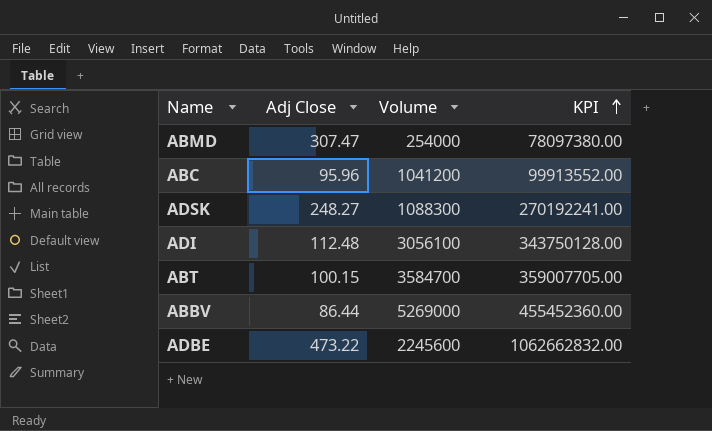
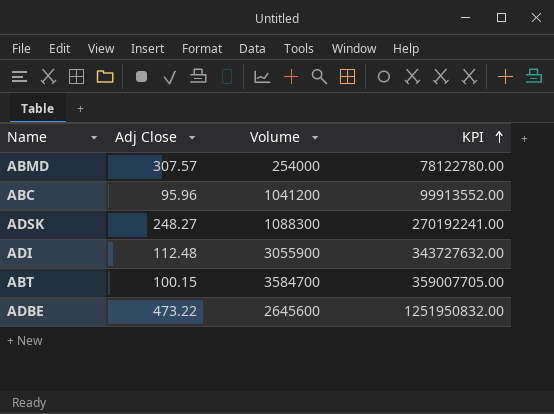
row ABBV: 86.44 | 5269000 | 455452360.00 -> none
ABMD | Adj Close: 307.47 -> 307.57
ABMD | KPI: 78097380.00 -> 78122780.00
ADI | Volume: 3056100 -> 3055900
ADI | KPI: 343750128.00 -> 343727632.00
ADBE | Volume: 2245600 -> 2645600
ADBE | KPI: 1062662832.00 -> 1251950832.00

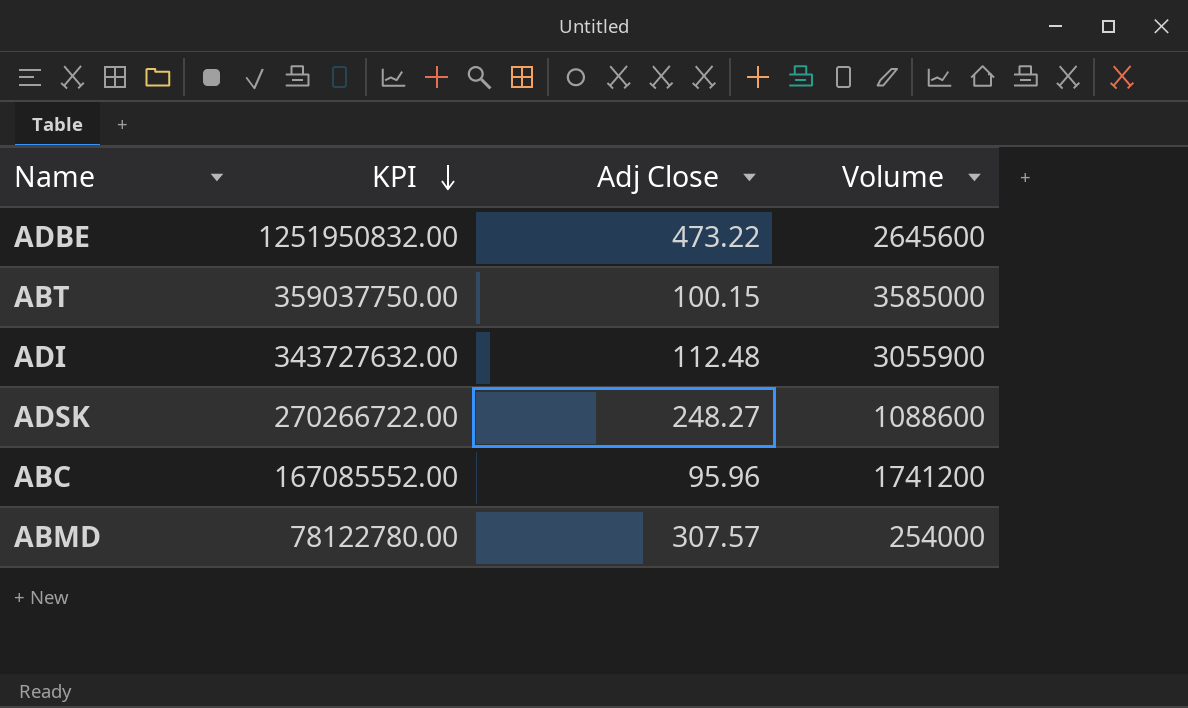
row order: KPI ascending -> KPI descending
column KPI | position: 4 -> 2
ABT | KPI: 359007705.00 -> 359037750.00
ABT | Volume: 3584700 -> 3585000
ADSK | KPI: 270192241.00 -> 270266722.00
ADSK | Volume: 1088300 -> 1088600
ABC | KPI: 99913552.00 -> 167085552.00
ABC | Volume: 1041200 -> 1741200

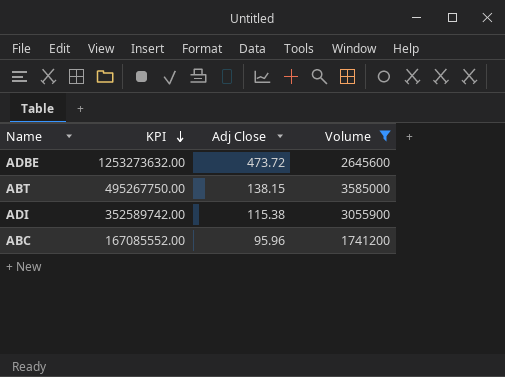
filter: none -> Volume >= 1741200
ADBE | KPI: 1251950832.00 -> 1253273632.00
ADBE | Adj Close: 473.22 -> 473.72
ABT | KPI: 359037750.00 -> 495267750.00
ABT | Adj Close: 100.15 -> 138.15
ADI | KPI: 343727632.00 -> 352589742.00
ADI | Adj Close: 112.48 -> 115.38

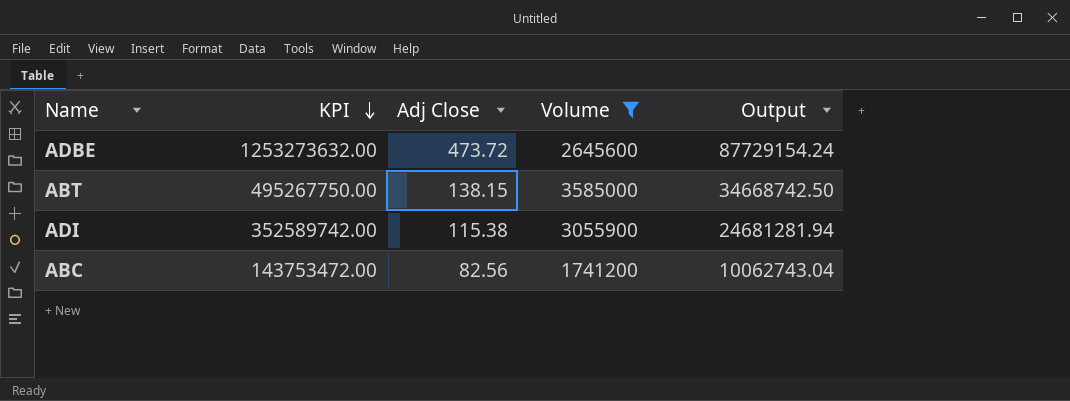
column Output | formula: none -> [KPI] * 0.07
ABC | KPI: 167085552.00 -> 143753472.00
ABC | Adj Close: 95.96 -> 82.56

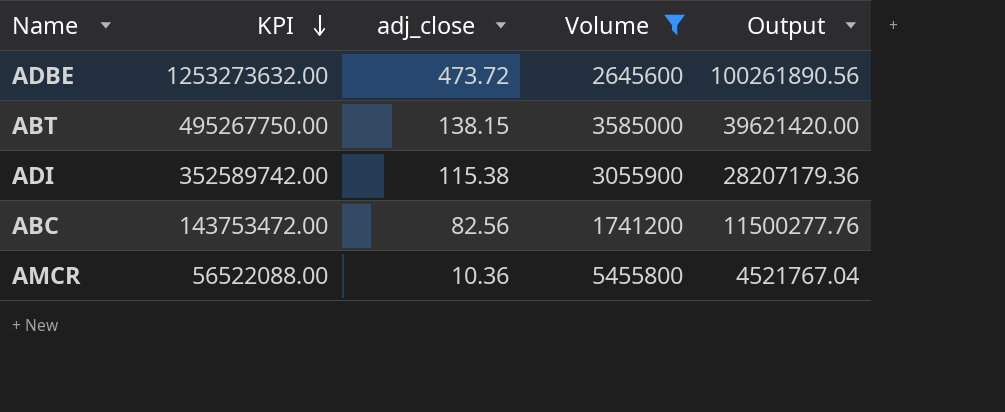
column name: Adj Close -> adj_close
column Output | formula: [KPI] * 0.07 -> [KPI] * 0.08
row AMCR: none -> 56522088.00 | 10.36 | 5455800 | 4521767.04

